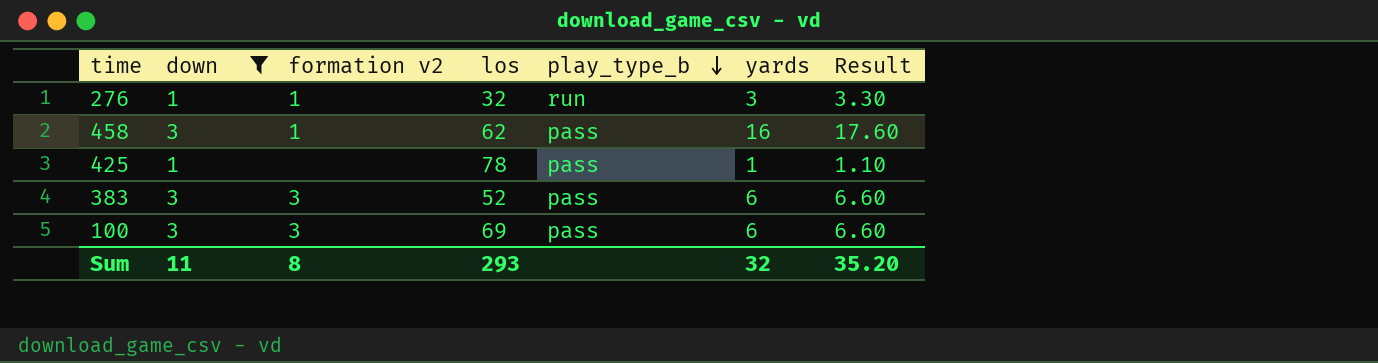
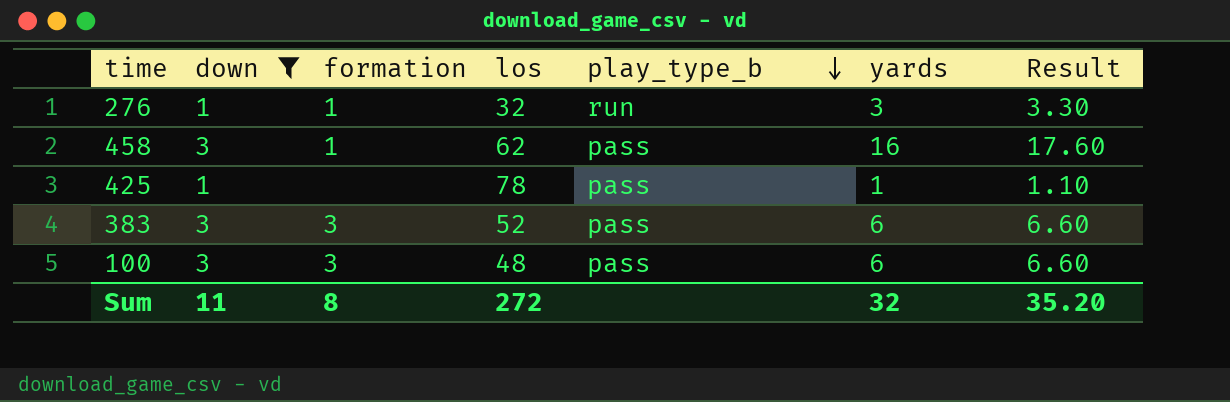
column name: formation v2 -> formation
100 | los: 69 -> 48
Sum | los: 293 -> 272

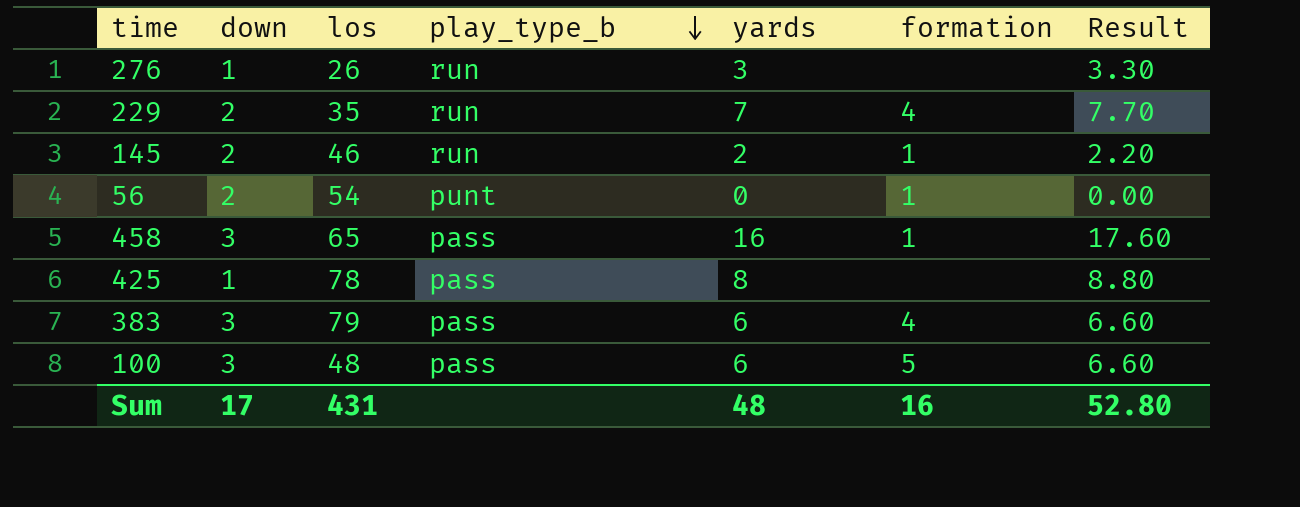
filter: down != 2 -> none
column formation | position: 3 -> 6
276 | los: 32 -> 26
276 | formation: 1 -> none
458 | los: 62 -> 65
425 | yards: 1 -> 8
425 | Result: 1.10 -> 8.80
383 | los: 52 -> 79
383 | formation: 3 -> 4
100 | formation: 3 -> 5
Sum | down: 11 -> 17
Sum | los: 272 -> 431
Sum | yards: 32 -> 48
Sum | formation: 8 -> 16
Sum | Result: 35.20 -> 52.80

